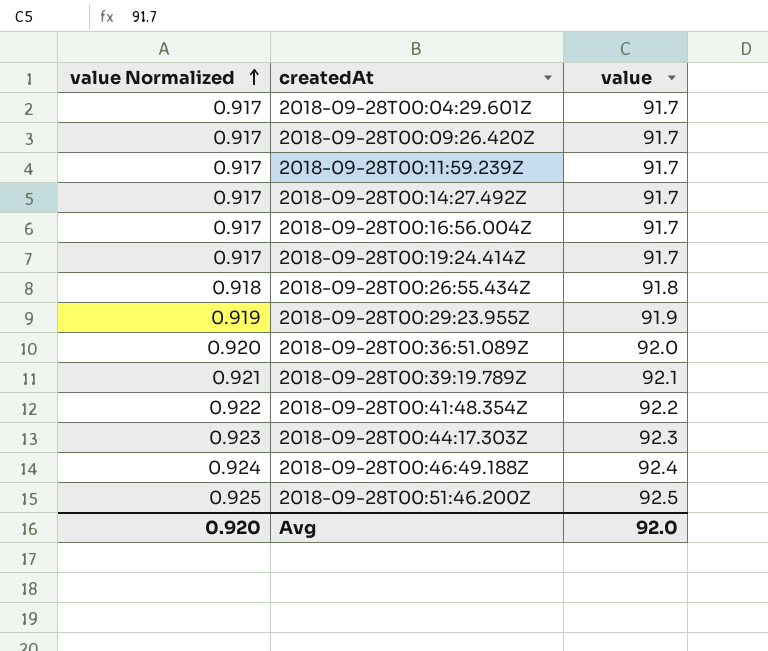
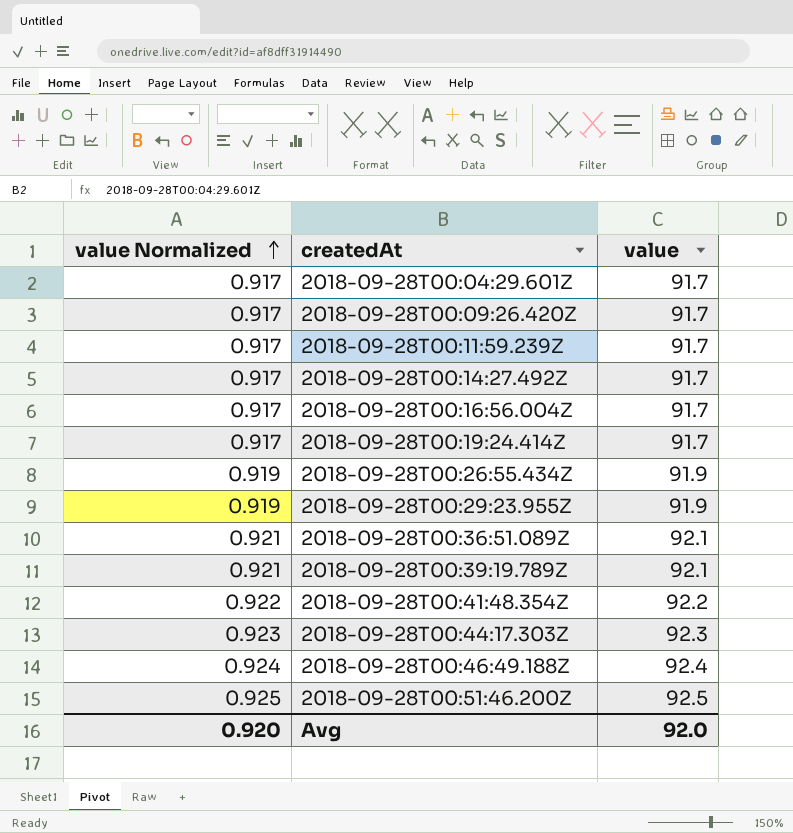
2018-09-28T00:26:55.434Z | value Normalized: 0.918 -> 0.919
2018-09-28T00:26:55.434Z | value: 91.8 -> 91.9
2018-09-28T00:36:51.089Z | value Normalized: 0.920 -> 0.921
2018-09-28T00:36:51.089Z | value: 92.0 -> 92.1

